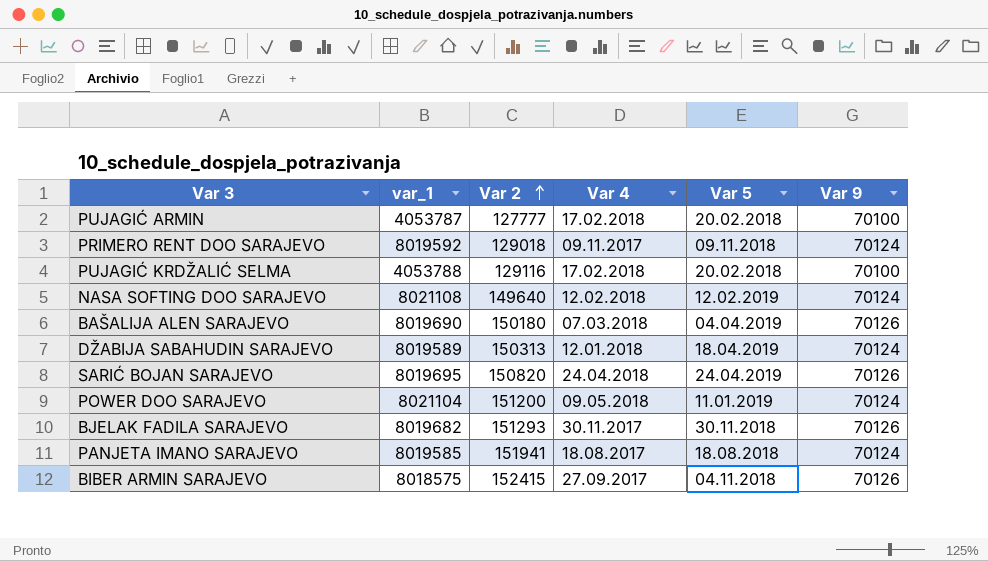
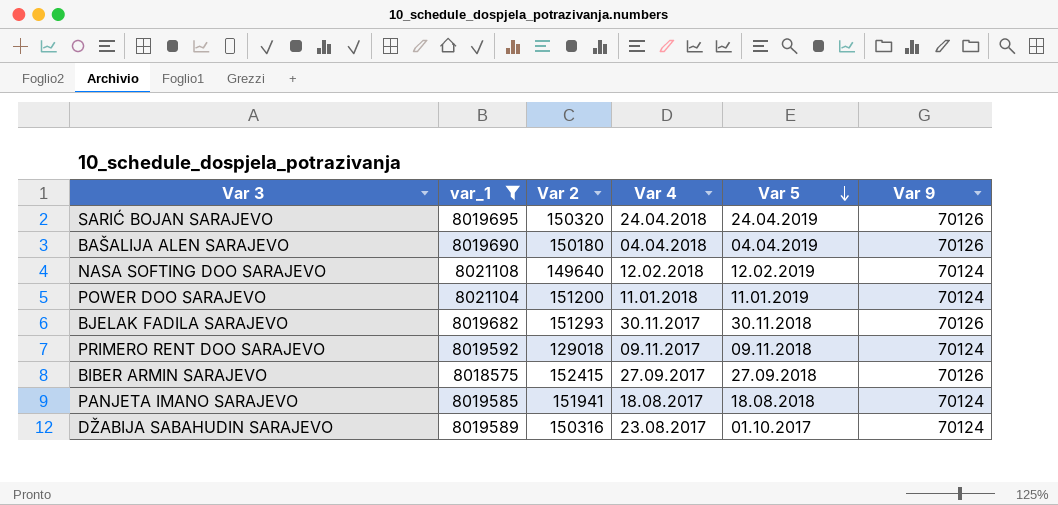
filter: none -> var_1 >= 8018575
row order: Var 2 ascending -> Var 5 descending
SARIĆ BOJAN SARAJEVO | Var 2: 150820 -> 150320
BAŠALIJA ALEN SARAJEVO | Var 4: 07.03.2018 -> 04.04.2018
POWER DOO SARAJEVO | Var 4: 09.05.2018 -> 11.01.2018
BIBER ARMIN SARAJEVO | Var 5: 04.11.2018 -> 27.09.2018
DŽABIJA SABAHUDIN SARAJEVO | Var 2: 150313 -> 150316
DŽABIJA SABAHUDIN SARAJEVO | Var 4: 12.01.2018 -> 23.08.2017
DŽABIJA SABAHUDIN SARAJEVO | Var 5: 18.04.2019 -> 01.10.2017

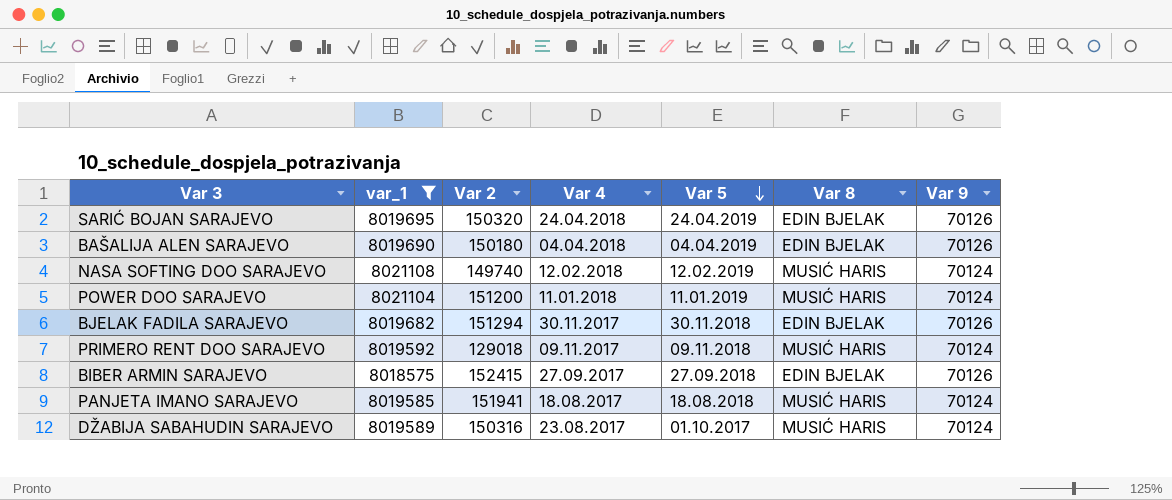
column Var 8 | position: none -> 6
NASA SOFTING DOO SARAJEVO | Var 2: 149640 -> 149740
BJELAK FADILA SARAJEVO | Var 2: 151293 -> 151294

